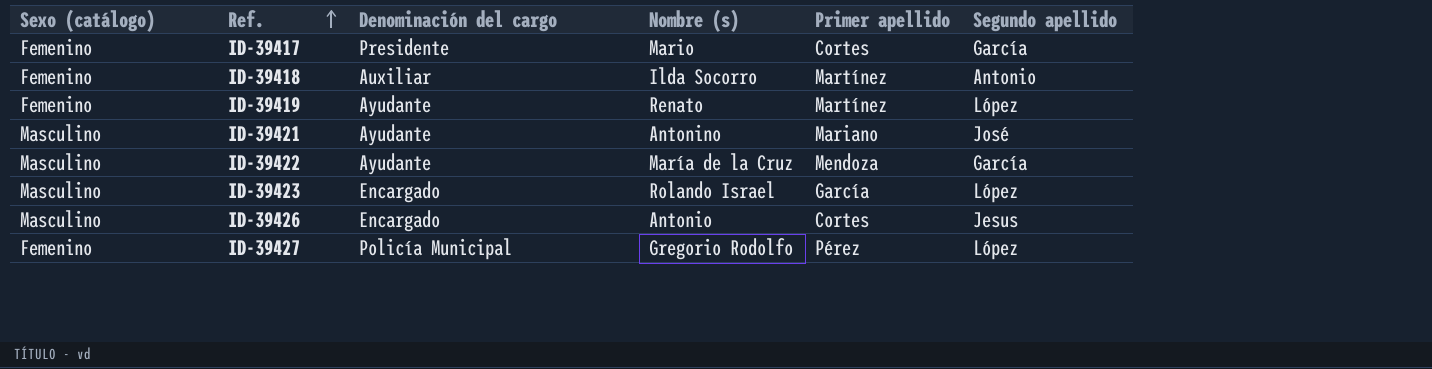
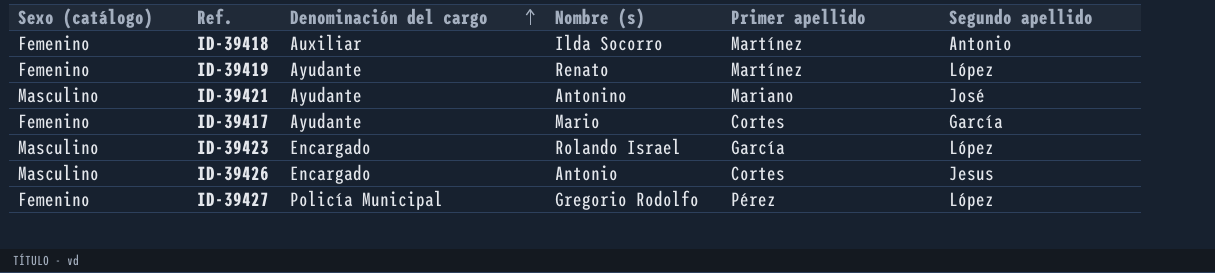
row order: Ref. ascending -> Denominación del cargo ascending
row ID-39422: Masculino | Ayudante | María de la Cruz | Mendoza | García -> none
ID-39417 | Denominación del cargo: Presidente -> Ayudante

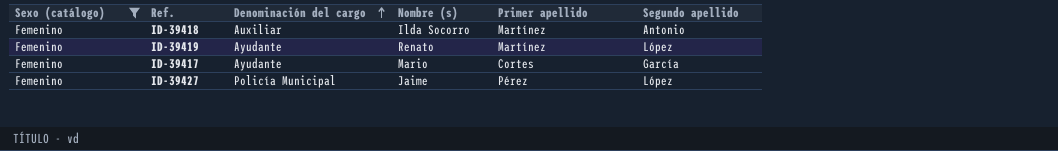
filter: none -> Sexo (catálogo) = Femenino
ID-39427 | Nombre (s): Gregorio Rodolfo -> Jaime

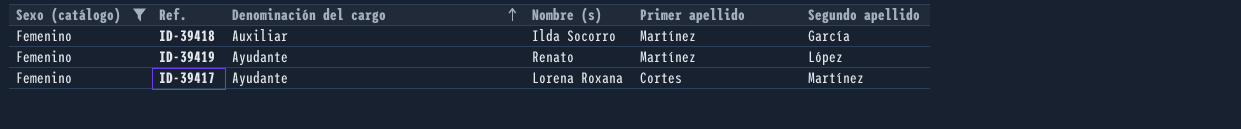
row ID-39427: Femenino | Policía Municipal | Jaime | Pérez | López -> none
ID-39418 | Segundo apellido: Antonio -> García
ID-39417 | Nombre (s): Mario -> Lorena Roxana
ID-39417 | Segundo apellido: García -> Martínez

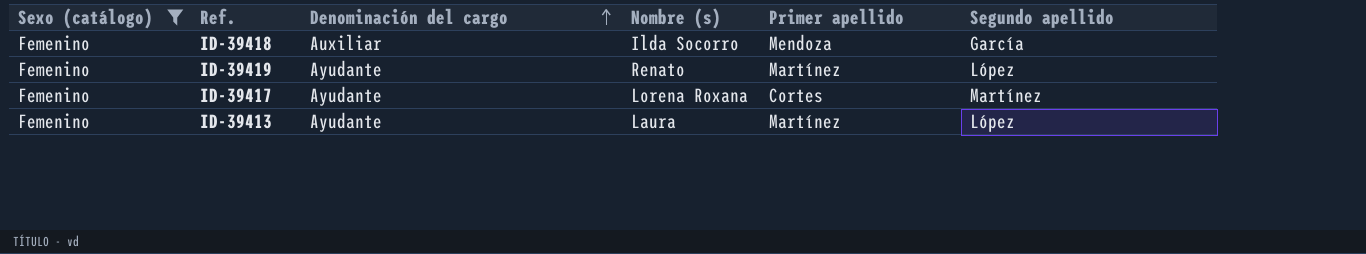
ID-39418 | Primer apellido: Martínez -> Mendoza
row ID-39413: none -> Femenino | Ayudante | Laura | Martínez | López

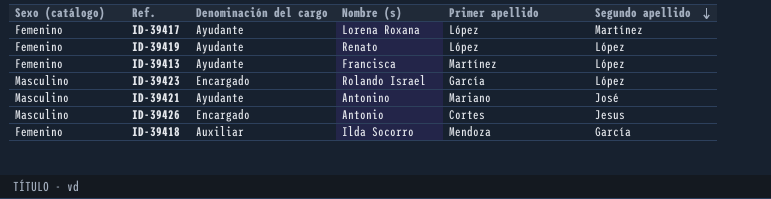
filter: Sexo (catálogo) = Femenino -> none
row order: Denominación del cargo ascending -> Segundo apellido descending
ID-39417 | Primer apellido: Cortes -> López
ID-39419 | Primer apellido: Martínez -> López
ID-39413 | Nombre (s): Laura -> Francisca

